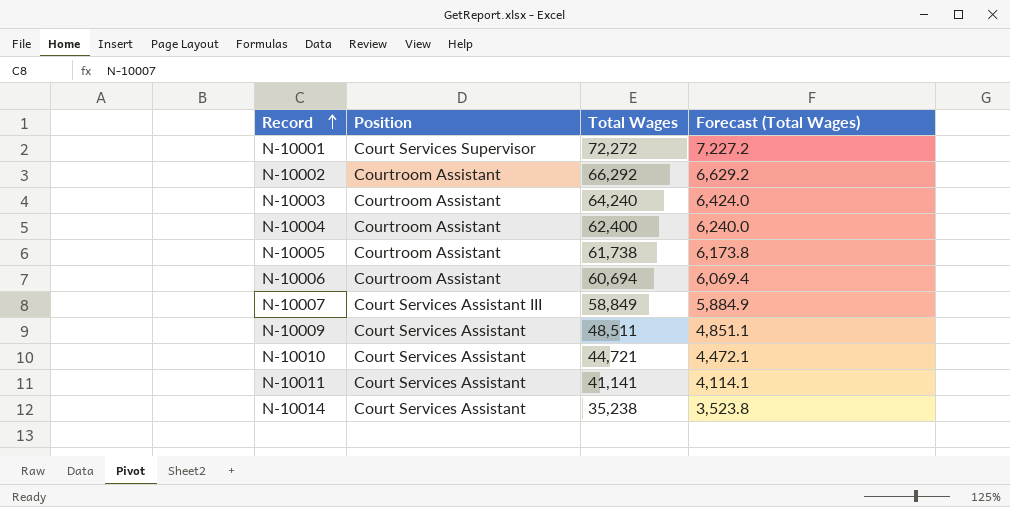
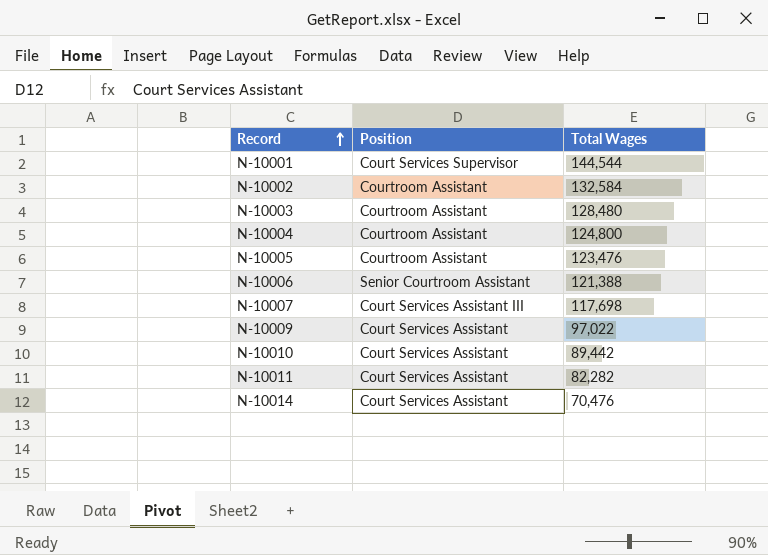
column Forecast (Total Wages) | formula: [Total Wages] * 0.1 -> none
N-10001 | Total Wages: 72,272 -> 144,544
N-10002 | Total Wages: 66,292 -> 132,584
N-10003 | Total Wages: 64,240 -> 128,480
N-10004 | Total Wages: 62,400 -> 124,800
N-10005 | Total Wages: 61,738 -> 123,476
N-10006 | Position: Courtroom Assistant -> Senior Courtroom Assistant
N-10006 | Total Wages: 60,694 -> 121,388
N-10007 | Total Wages: 58,849 -> 117,698
N-10009 | Total Wages: 48,511 -> 97,022
N-10010 | Total Wages: 44,721 -> 89,442
N-10011 | Total Wages: 41,141 -> 82,282
N-10014 | Total Wages: 35,238 -> 70,476

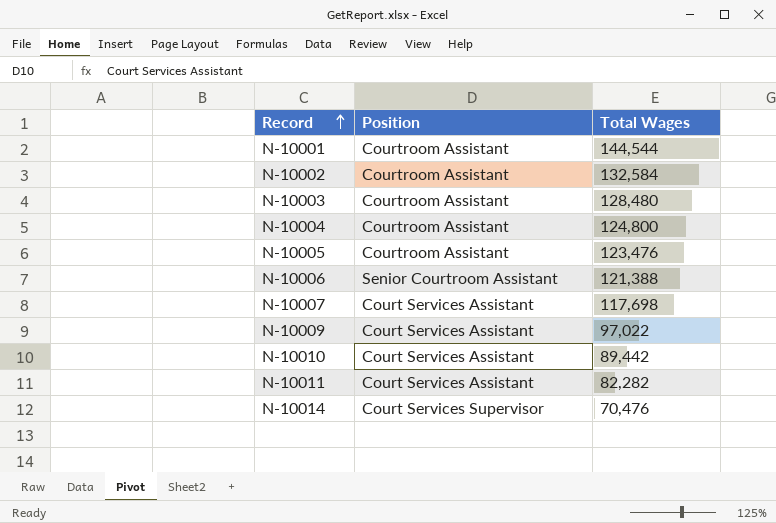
N-10001 | Position: Court Services Supervisor -> Courtroom Assistant
N-10007 | Position: Court Services Assistant III -> Court Services Assistant
N-10014 | Position: Court Services Assistant -> Court Services Supervisor

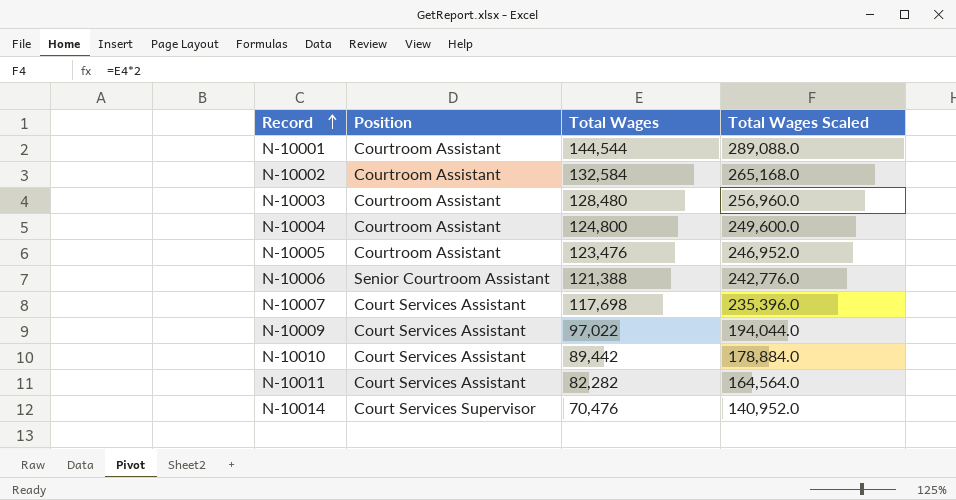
column Total Wages Scaled | formula: none -> [Total Wages] * 2

